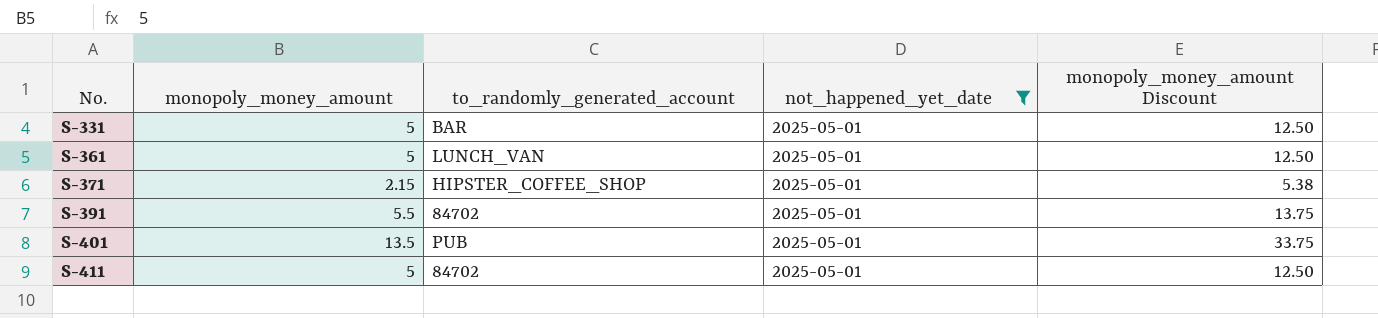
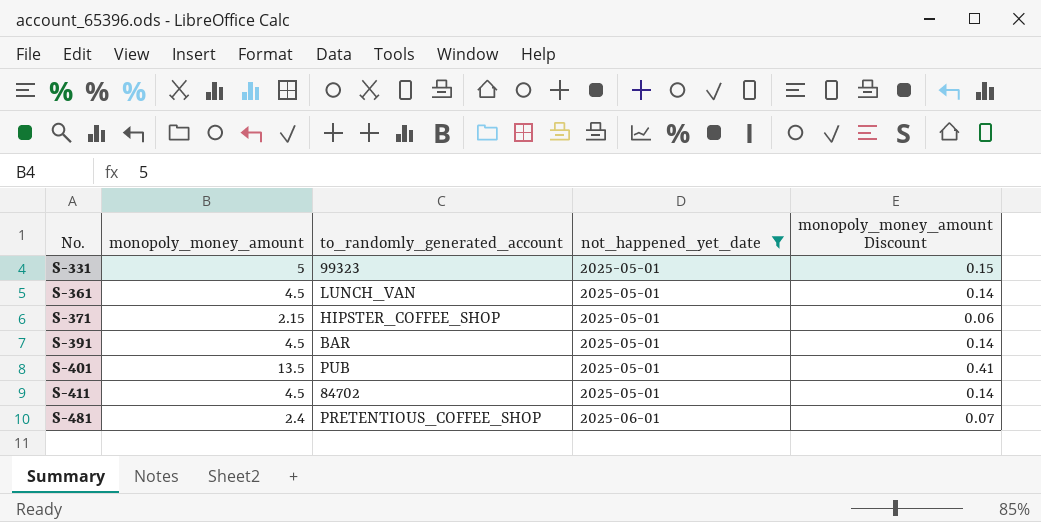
column monopoly_money_amount Discount | formula: [monopoly_money_amount] * 2.5 -> [monopoly_money_amount] * 0.03
S-331 | to_randomly_generated_account: BAR -> 99323
S-361 | monopoly_money_amount: 5 -> 4.5
S-391 | monopoly_money_amount: 5.5 -> 4.5
S-391 | to_randomly_generated_account: 84702 -> BAR
S-411 | monopoly_money_amount: 5 -> 4.5
row S-481: none -> 2.4 | PRETENTIOUS_COFFEE_SHOP | 2025-06-01 | 0.07

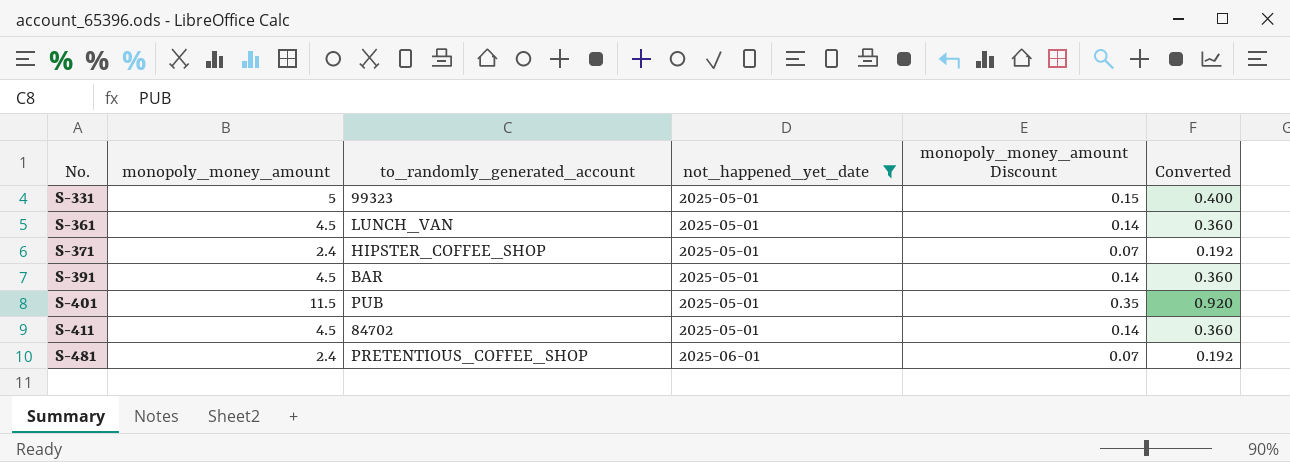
column Converted | formula: none -> [monopoly_money_amount] * 0.08
S-371 | monopoly_money_amount: 2.15 -> 2.4
S-371 | monopoly_money_amount Discount: 0.06 -> 0.07
S-401 | monopoly_money_amount: 13.5 -> 11.5
S-401 | monopoly_money_amount Discount: 0.41 -> 0.35

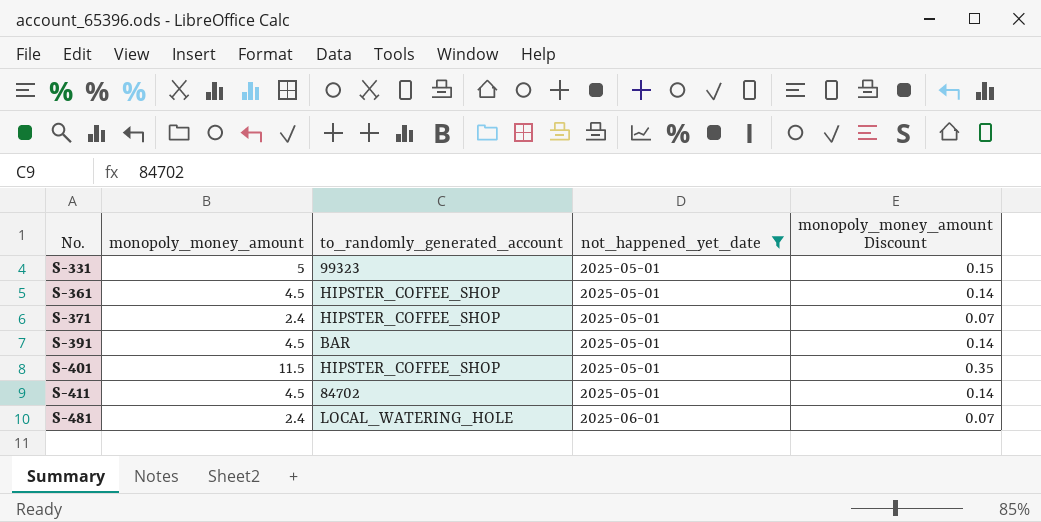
column Converted | formula: [monopoly_money_amount] * 0.08 -> none
S-361 | to_randomly_generated_account: LUNCH_VAN -> HIPSTER_COFFEE_SHOP
S-401 | to_randomly_generated_account: PUB -> HIPSTER_COFFEE_SHOP
S-481 | to_randomly_generated_account: PRETENTIOUS_COFFEE_SHOP -> LOCAL_WATERING_HOLE

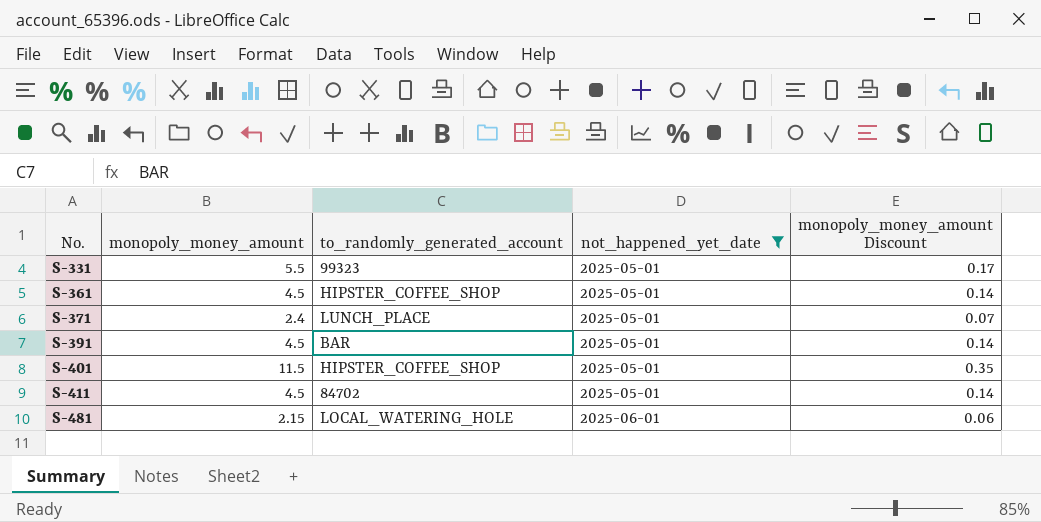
S-331 | monopoly_money_amount: 5 -> 5.5
S-331 | monopoly_money_amount Discount: 0.15 -> 0.17
S-371 | to_randomly_generated_account: HIPSTER_COFFEE_SHOP -> LUNCH_PLACE
S-481 | monopoly_money_amount: 2.4 -> 2.15
S-481 | monopoly_money_amount Discount: 0.07 -> 0.06

